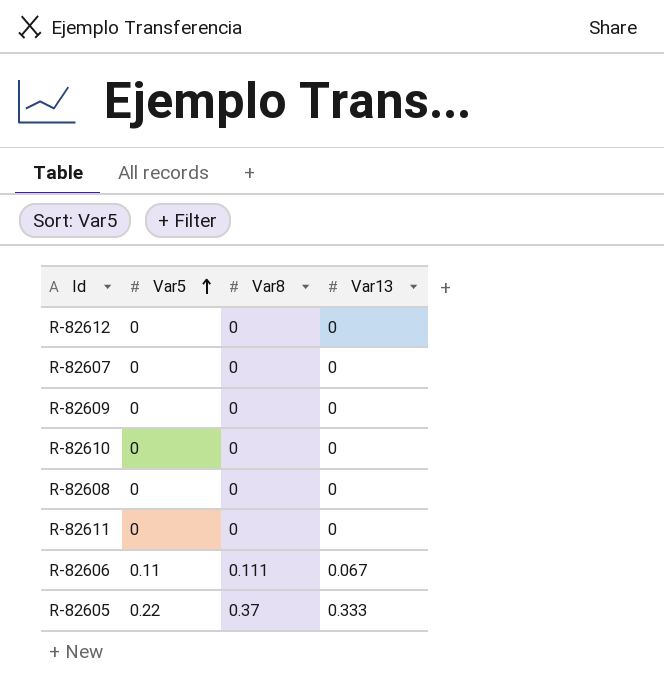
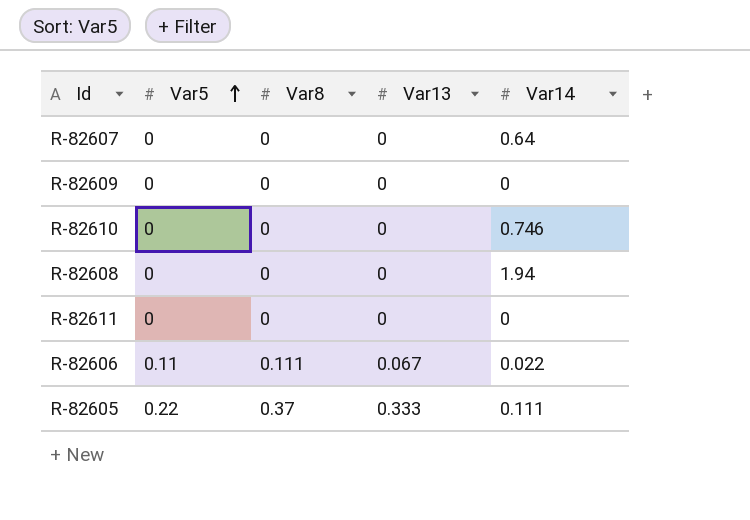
column Var14 | position: none -> 5
row R-82612: 0 | 0 | 0 -> none

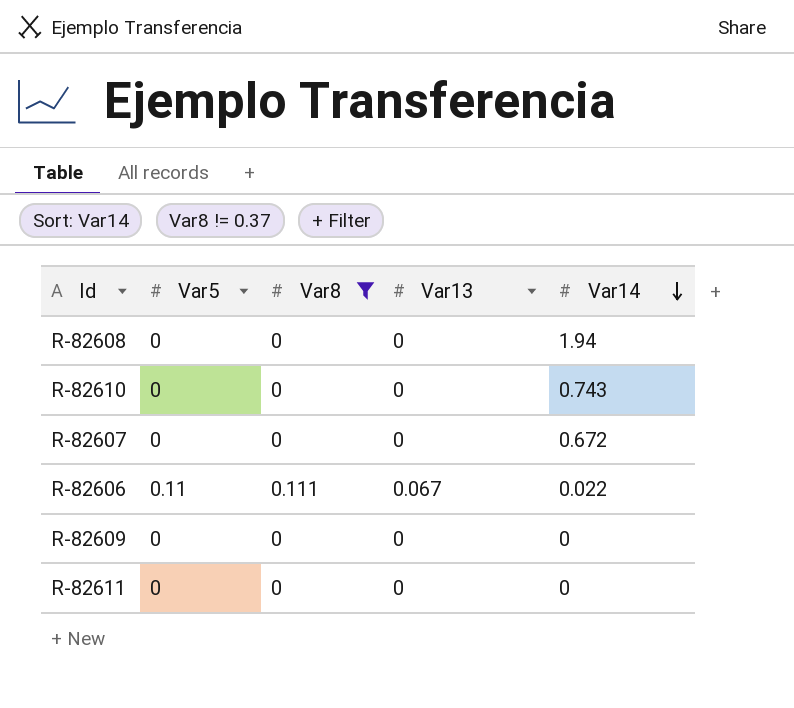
filter: none -> Var8 != 0.37
row order: Var5 ascending -> Var14 descending
R-82610 | Var14: 0.746 -> 0.743
R-82607 | Var14: 0.64 -> 0.672

